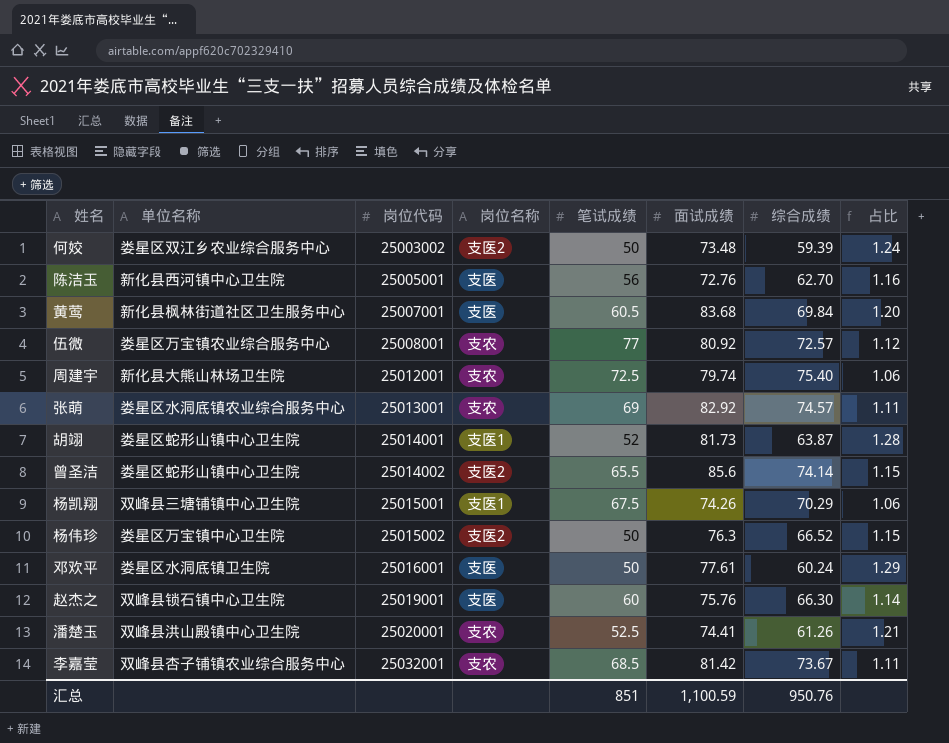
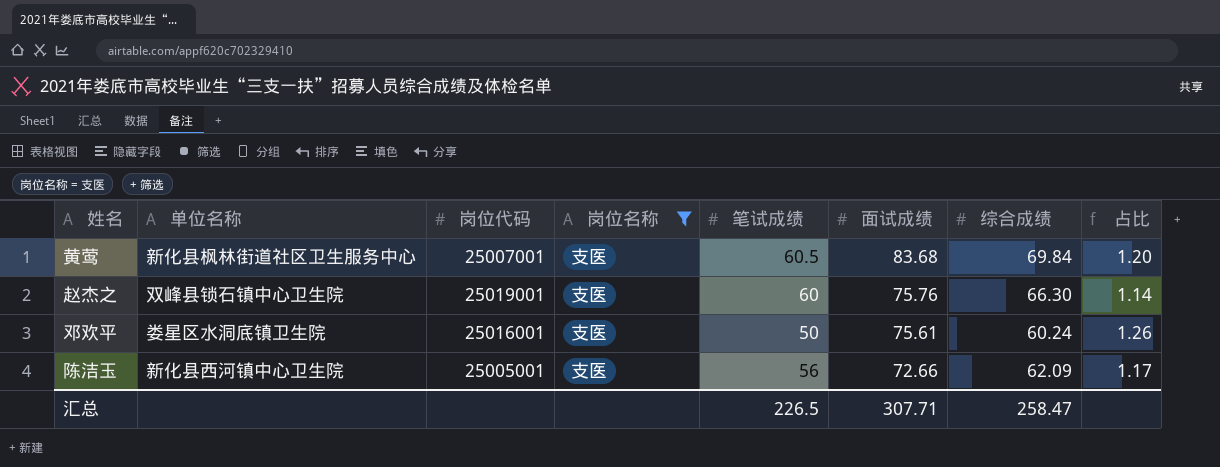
filter: none -> 岗位名称 = 支医
row order: 岗位代码 ascending -> 面试成绩 descending
邓欢平 | 面试成绩: 77.61 -> 75.61
邓欢平 | 占比: 1.29 -> 1.26
陈洁玉 | 面试成绩: 72.76 -> 72.66
陈洁玉 | 综合成绩: 62.70 -> 62.09
陈洁玉 | 占比: 1.16 -> 1.17
汇总 | 笔试成绩: 851 -> 226.5
汇总 | 面试成绩: 1,100.59 -> 307.71
汇总 | 综合成绩: 950.76 -> 258.47

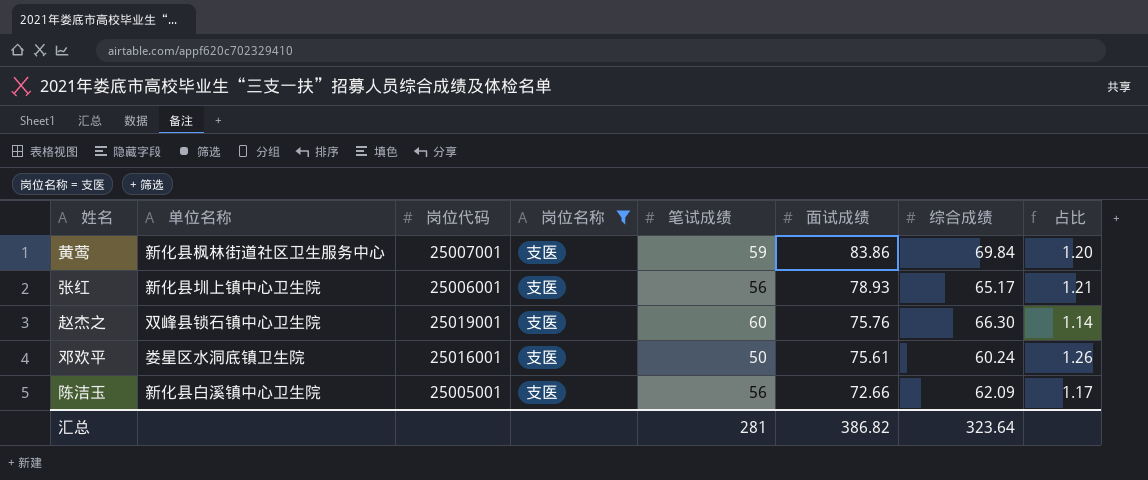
黄莺 | 笔试成绩: 60.5 -> 59
黄莺 | 面试成绩: 83.68 -> 83.86
row 张红: none -> 新化县圳上镇中心卫生院 | 25006001 | 支医 | 56 | 78.93 | 65.17 | 1.21
陈洁玉 | 单位名称: 新化县西河镇中心卫生院 -> 新化县白溪镇中心卫生院
汇总 | 笔试成绩: 226.5 -> 281
汇总 | 面试成绩: 307.71 -> 386.82
汇总 | 综合成绩: 258.47 -> 323.64

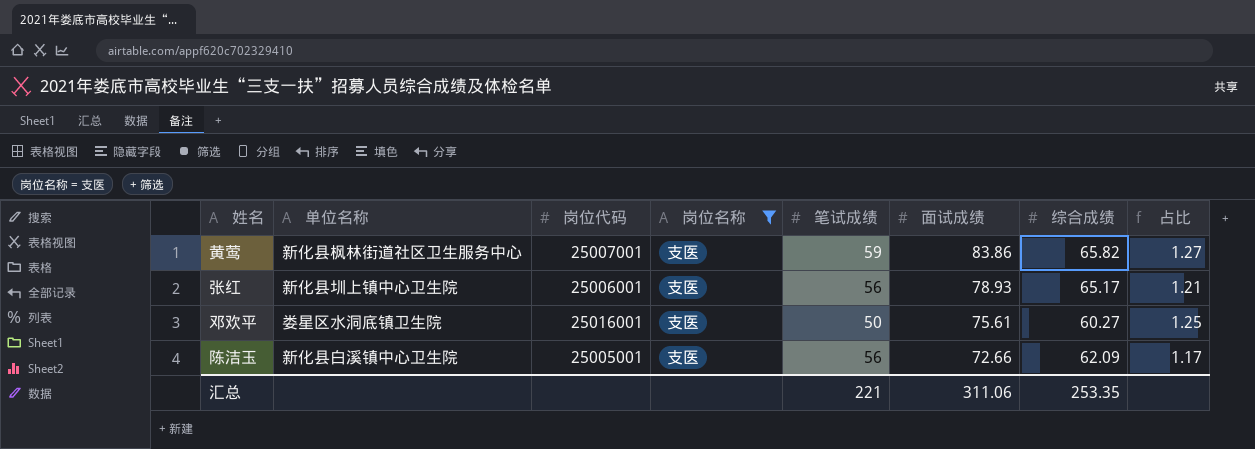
row 赵杰之: 双峰县锁石镇中心卫生院 | 25019001 | 支医 | 60 | 75.76 | 66.30 | 1.14 -> none
黄莺 | 综合成绩: 69.84 -> 65.82
黄莺 | 占比: 1.20 -> 1.27
邓欢平 | 综合成绩: 60.24 -> 60.27
邓欢平 | 占比: 1.26 -> 1.25
汇总 | 笔试成绩: 281 -> 221
汇总 | 面试成绩: 386.82 -> 311.06
汇总 | 综合成绩: 323.64 -> 253.35

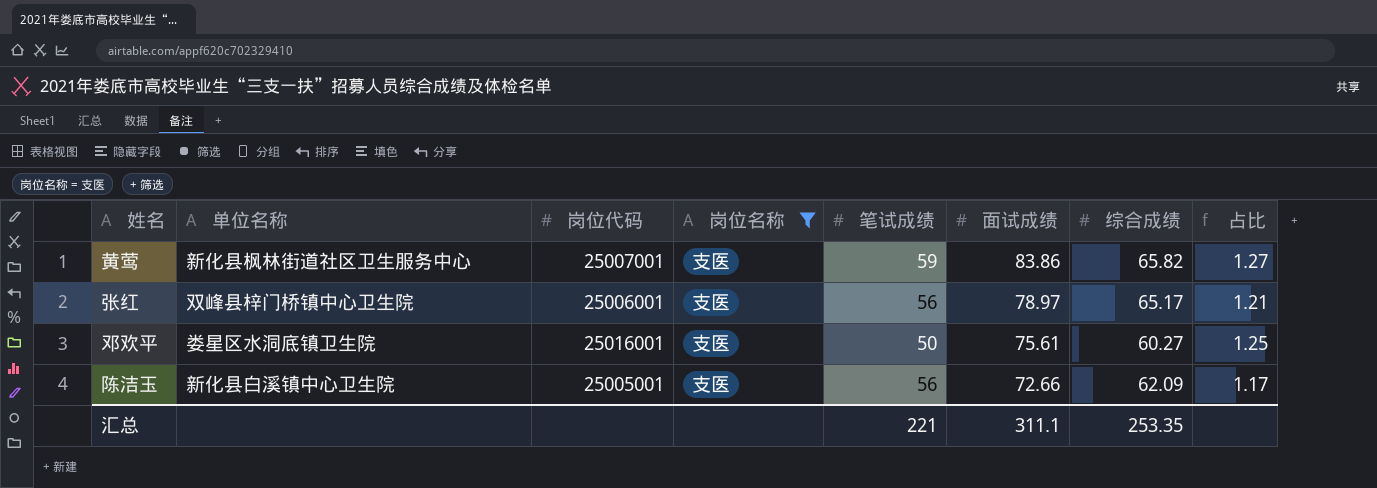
张红 | 单位名称: 新化县圳上镇中心卫生院 -> 双峰县梓门桥镇中心卫生院
张红 | 面试成绩: 78.93 -> 78.97
汇总 | 面试成绩: 311.06 -> 311.1

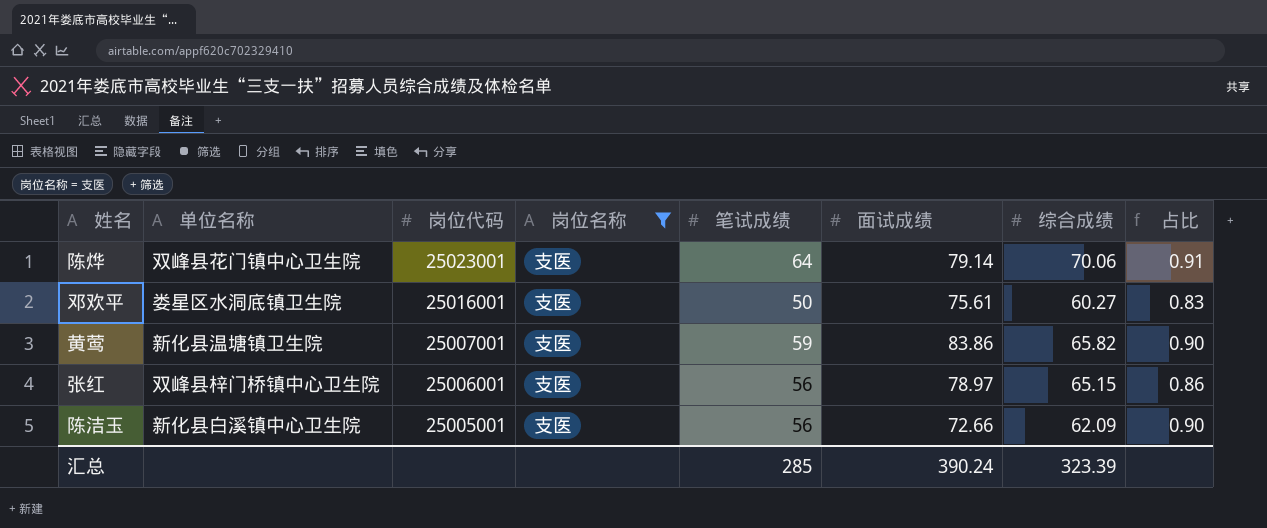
row order: 面试成绩 descending -> 岗位代码 descending
column 占比 | formula: [面试成绩] / [综合成绩] -> [笔试成绩] / [综合成绩]
row 陈烨: none -> 双峰县花门镇中心卫生院 | 25023001 | 支医 | 64 | 79.14 | 70.06 | 0.91
黄莺 | 单位名称: 新化县枫林街道社区卫生服务中心 -> 新化县温塘镇卫生院
张红 | 综合成绩: 65.17 -> 65.15
汇总 | 笔试成绩: 221 -> 285
汇总 | 面试成绩: 311.1 -> 390.24
汇总 | 综合成绩: 253.35 -> 323.39

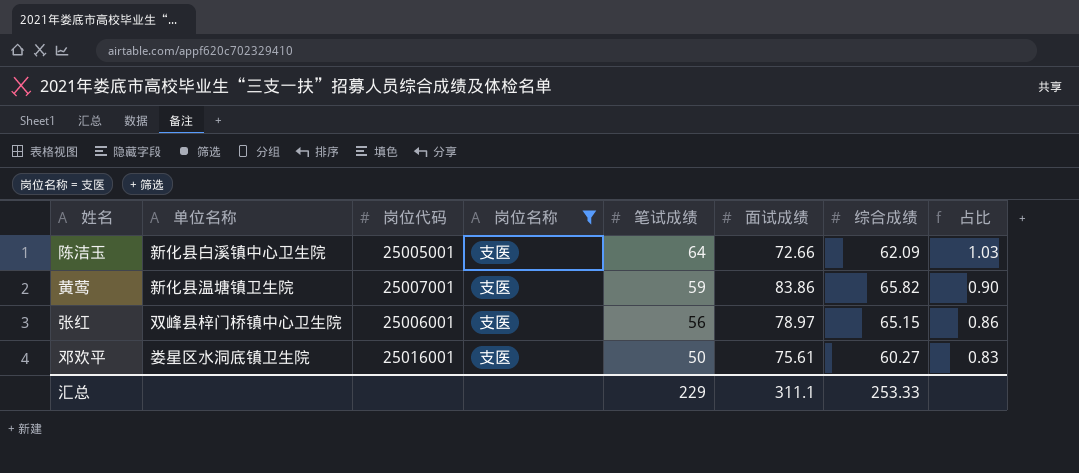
row order: 岗位代码 descending -> 笔试成绩 descending
row 陈烨: 双峰县花门镇中心卫生院 | 25023001 | 支医 | 64 | 79.14 | 70.06 | 0.91 -> none
陈洁玉 | 笔试成绩: 56 -> 64
陈洁玉 | 占比: 0.90 -> 1.03
汇总 | 笔试成绩: 285 -> 229
汇总 | 面试成绩: 390.24 -> 311.1
汇总 | 综合成绩: 323.39 -> 253.33

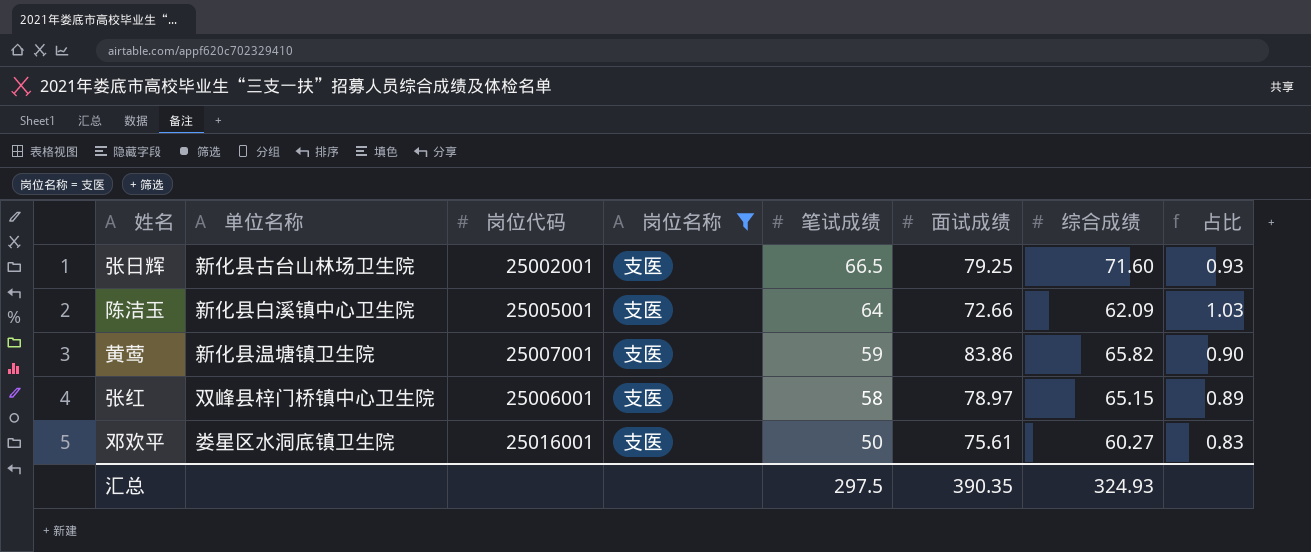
row 张日辉: none -> 新化县古台山林场卫生院 | 25002001 | 支医 | 66.5 | 79.25 | 71.60 | 0.93
张红 | 笔试成绩: 56 -> 58
张红 | 占比: 0.86 -> 0.89
汇总 | 笔试成绩: 229 -> 297.5
汇总 | 面试成绩: 311.1 -> 390.35
汇总 | 综合成绩: 253.33 -> 324.93

